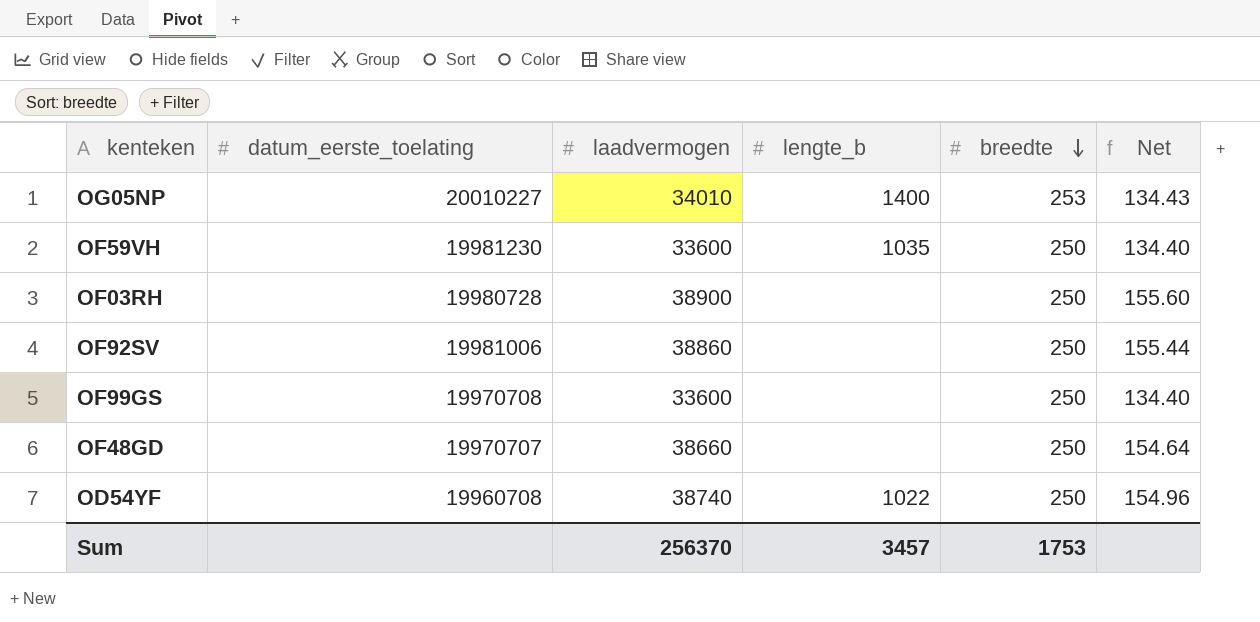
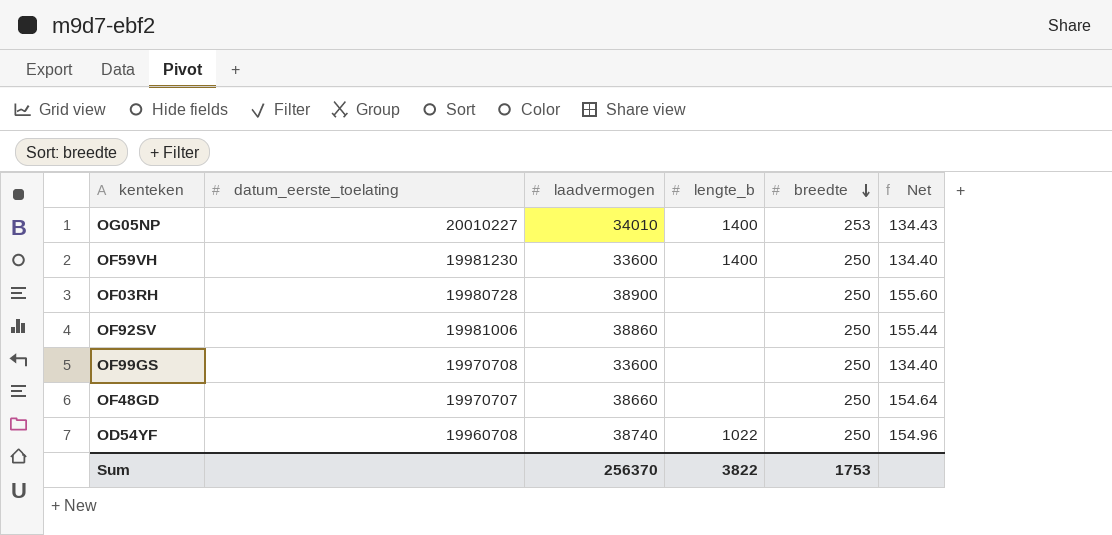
OF59VH | lengte_b: 1035 -> 1400
Sum | lengte_b: 3457 -> 3822

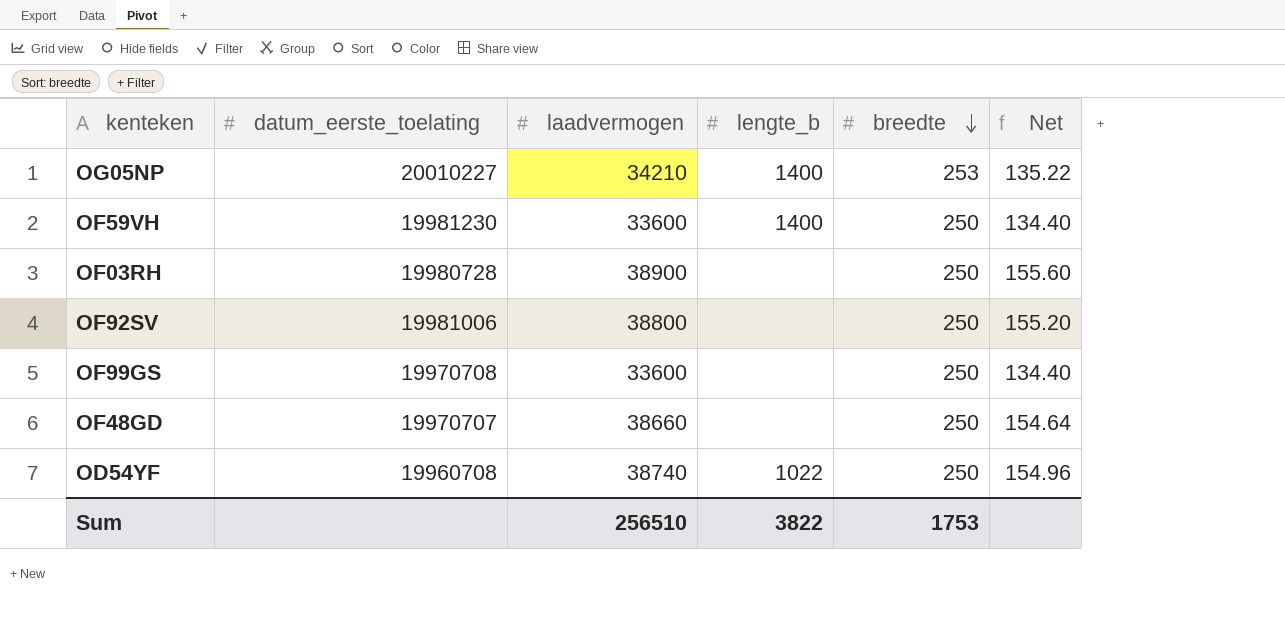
OG05NP | laadvermogen: 34010 -> 34210
OG05NP | Net: 134.43 -> 135.22
OF92SV | laadvermogen: 38860 -> 38800
OF92SV | Net: 155.44 -> 155.20
Sum | laadvermogen: 256370 -> 256510

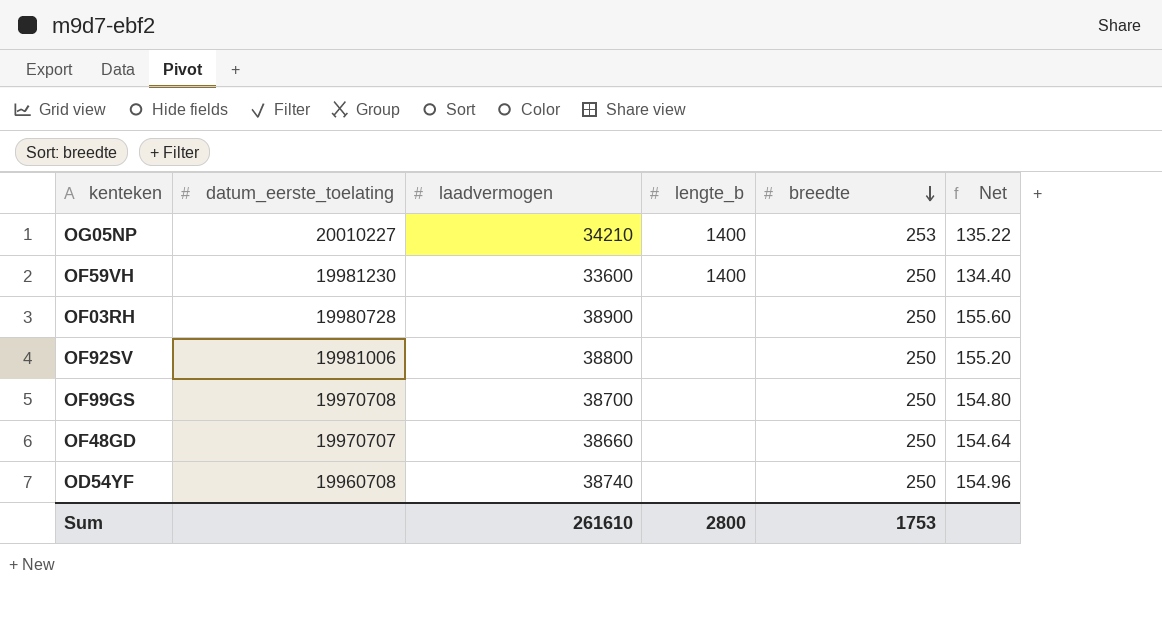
OF99GS | laadvermogen: 33600 -> 38700
OF99GS | Net: 134.40 -> 154.80
OD54YF | lengte_b: 1022 -> none
Sum | laadvermogen: 256510 -> 261610
Sum | lengte_b: 3822 -> 2800

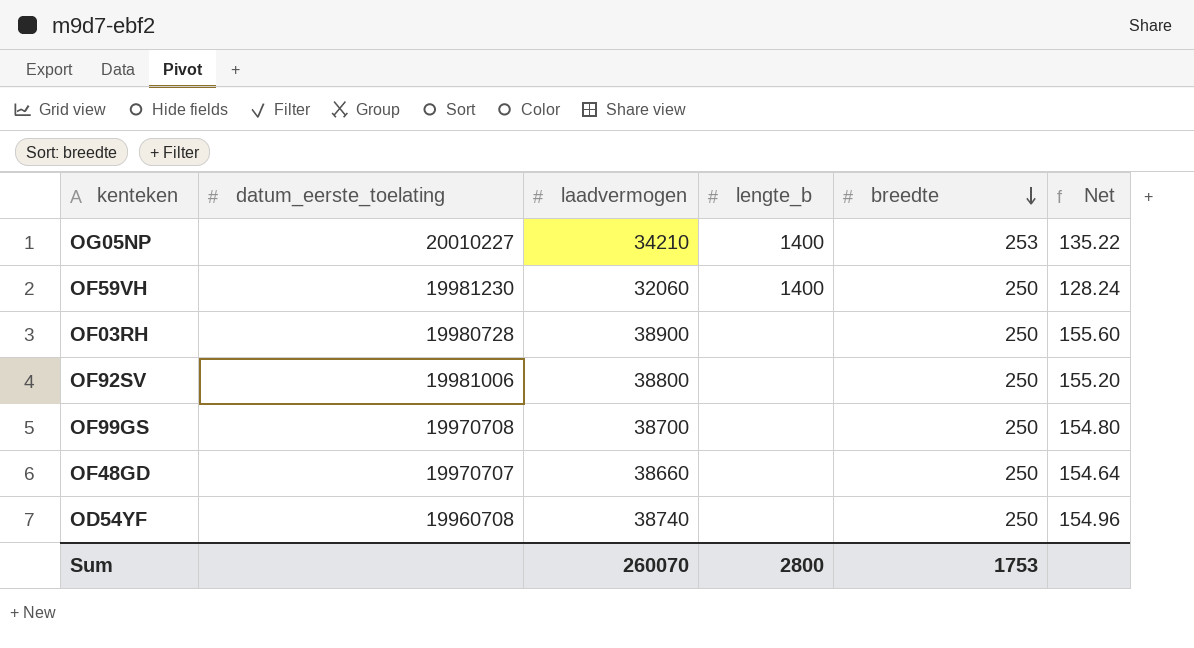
OF59VH | laadvermogen: 33600 -> 32060
OF59VH | Net: 134.40 -> 128.24
Sum | laadvermogen: 261610 -> 260070

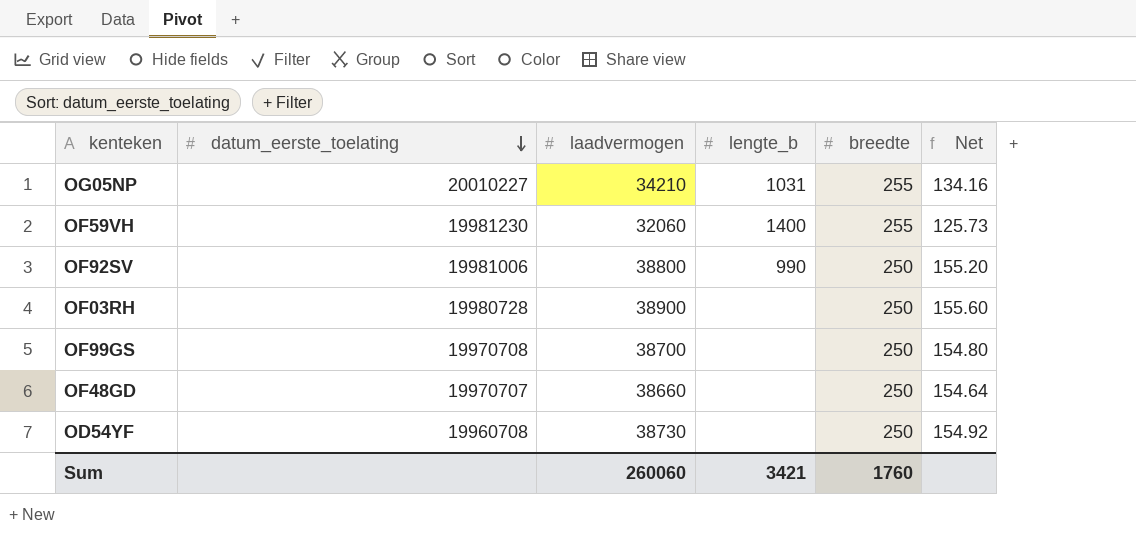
row order: breedte descending -> datum_eerste_toelating descending
OG05NP | lengte_b: 1400 -> 1031
OG05NP | breedte: 253 -> 255
OG05NP | Net: 135.22 -> 134.16
OF59VH | breedte: 250 -> 255
OF59VH | Net: 128.24 -> 125.73
OF92SV | lengte_b: none -> 990
OD54YF | laadvermogen: 38740 -> 38730
OD54YF | Net: 154.96 -> 154.92
Sum | laadvermogen: 260070 -> 260060
Sum | lengte_b: 2800 -> 3421
Sum | breedte: 1753 -> 1760

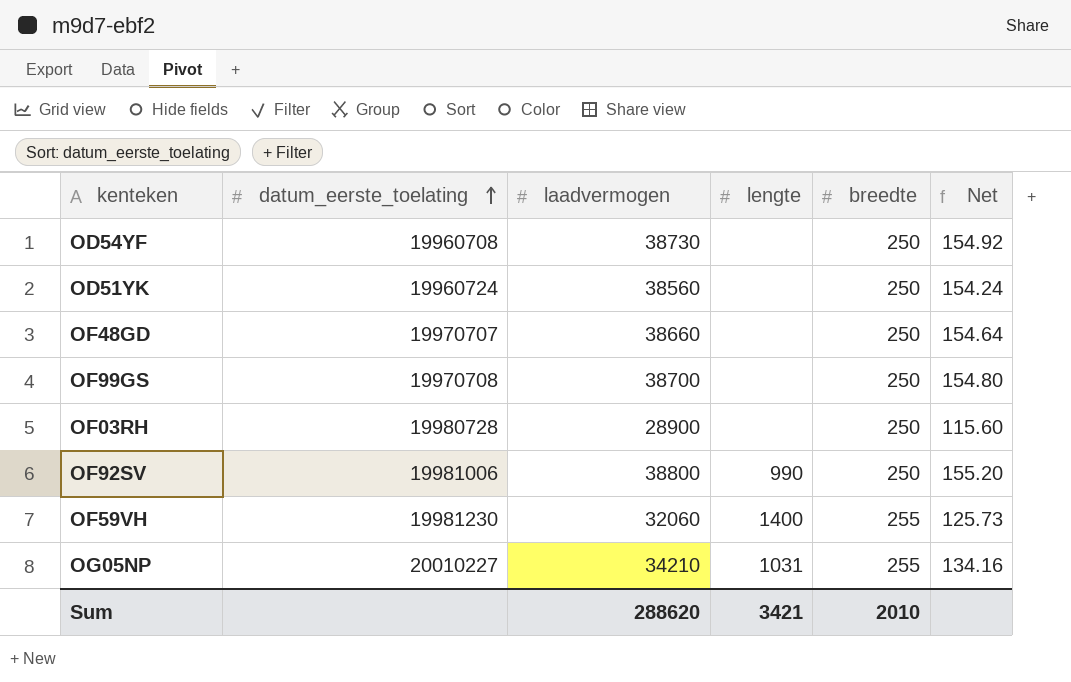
row order: datum_eerste_toelating descending -> datum_eerste_toelating ascending
column name: lengte_b -> lengte
row OD51YK: none -> 19960724 | 38560 | none | 250 | 154.24
OF03RH | laadvermogen: 38900 -> 28900
OF03RH | Net: 155.60 -> 115.60
Sum | laadvermogen: 260060 -> 288620
Sum | breedte: 1760 -> 2010

